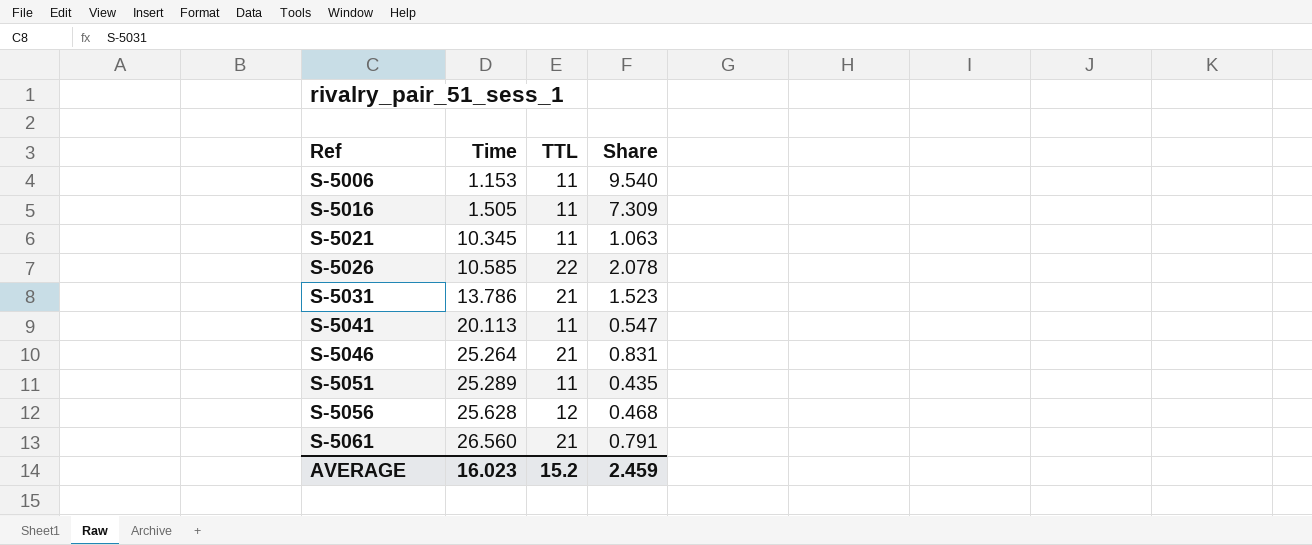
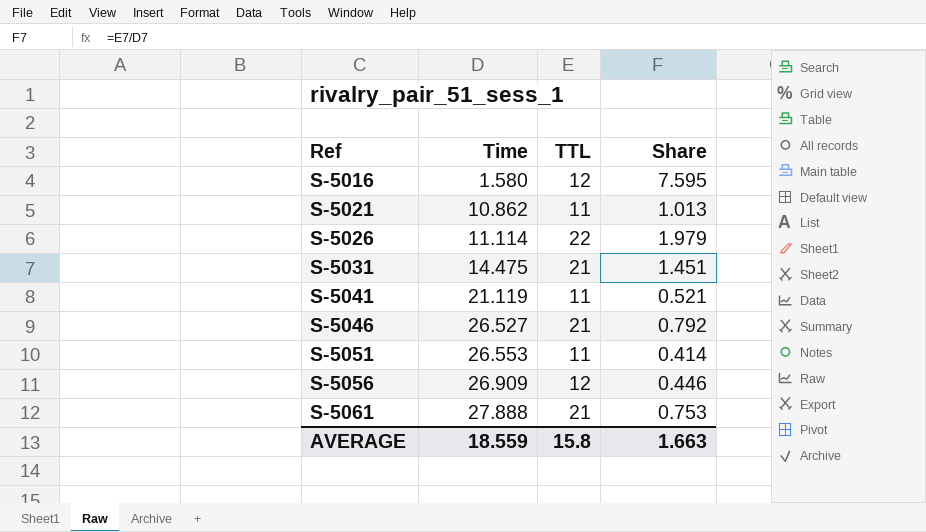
row S-5006: 1.153 | 11 | 9.540 -> none
S-5016 | Time: 1.505 -> 1.580
S-5016 | TTL: 11 -> 12
S-5016 | Share: 7.309 -> 7.595
S-5021 | Time: 10.345 -> 10.862
S-5021 | Share: 1.063 -> 1.013
S-5026 | Time: 10.585 -> 11.114
S-5026 | Share: 2.078 -> 1.979
S-5031 | Time: 13.786 -> 14.475
S-5031 | Share: 1.523 -> 1.451
S-5041 | Time: 20.113 -> 21.119
S-5041 | Share: 0.547 -> 0.521
S-5046 | Time: 25.264 -> 26.527
S-5046 | Share: 0.831 -> 0.792
S-5051 | Time: 25.289 -> 26.553
S-5051 | Share: 0.435 -> 0.414
S-5056 | Time: 25.628 -> 26.909
S-5056 | Share: 0.468 -> 0.446
S-5061 | Time: 26.560 -> 27.888
S-5061 | Share: 0.791 -> 0.753
AVERAGE | Time: 16.023 -> 18.559
AVERAGE | TTL: 15.2 -> 15.8
AVERAGE | Share: 2.459 -> 1.663

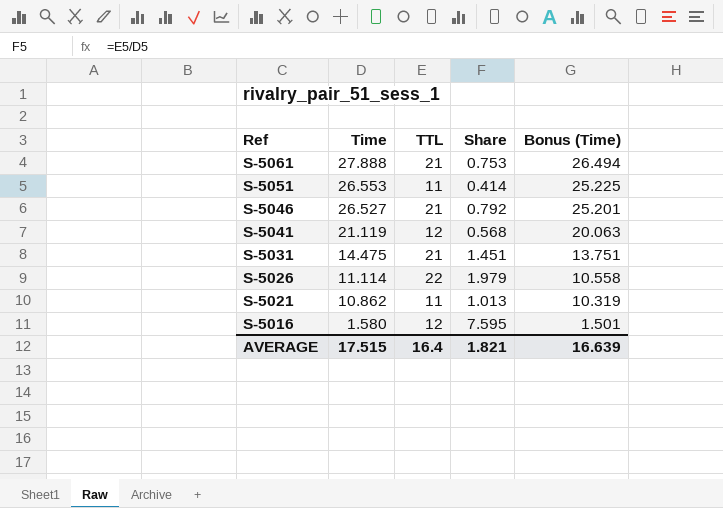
row order: Ref ascending -> Ref descending
column Bonus (Time) | formula: none -> [Time] * 0.95
row S-5056: 26.909 | 12 | 0.446 -> none
S-5041 | TTL: 11 -> 12
S-5041 | Share: 0.521 -> 0.568
AVERAGE | Time: 18.559 -> 17.515
AVERAGE | TTL: 15.8 -> 16.4
AVERAGE | Share: 1.663 -> 1.821

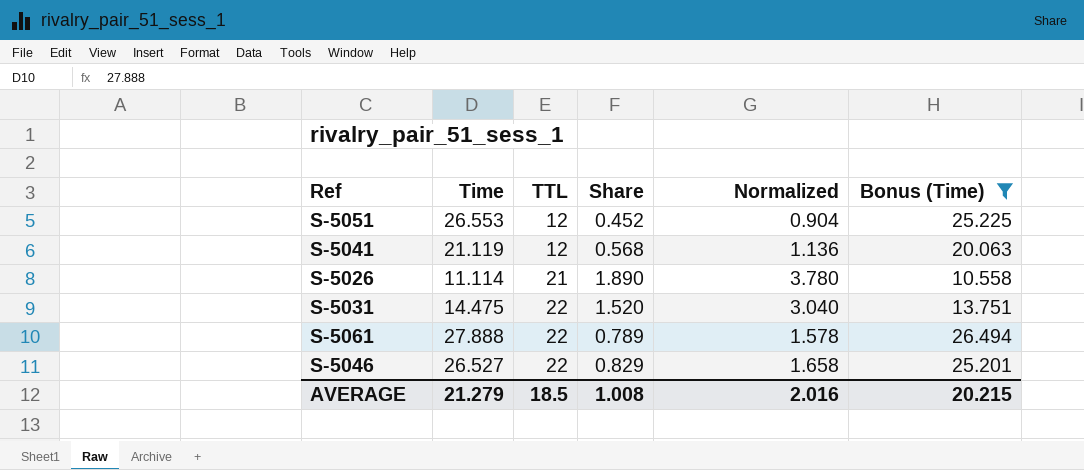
filter: none -> Bonus (Time) >= 10.558
row order: Ref descending -> TTL ascending
column Normalized | formula: none -> [Share] * 2
S-5051 | TTL: 11 -> 12
S-5051 | Share: 0.414 -> 0.452
S-5026 | TTL: 22 -> 21
S-5026 | Share: 1.979 -> 1.890
S-5031 | TTL: 21 -> 22
S-5031 | Share: 1.451 -> 1.520
S-5061 | TTL: 21 -> 22
S-5061 | Share: 0.753 -> 0.789
S-5046 | TTL: 21 -> 22
S-5046 | Share: 0.792 -> 0.829
AVERAGE | Time: 17.515 -> 21.279
AVERAGE | TTL: 16.4 -> 18.5
AVERAGE | Share: 1.821 -> 1.008
AVERAGE | Bonus (Time): 16.639 -> 20.215

